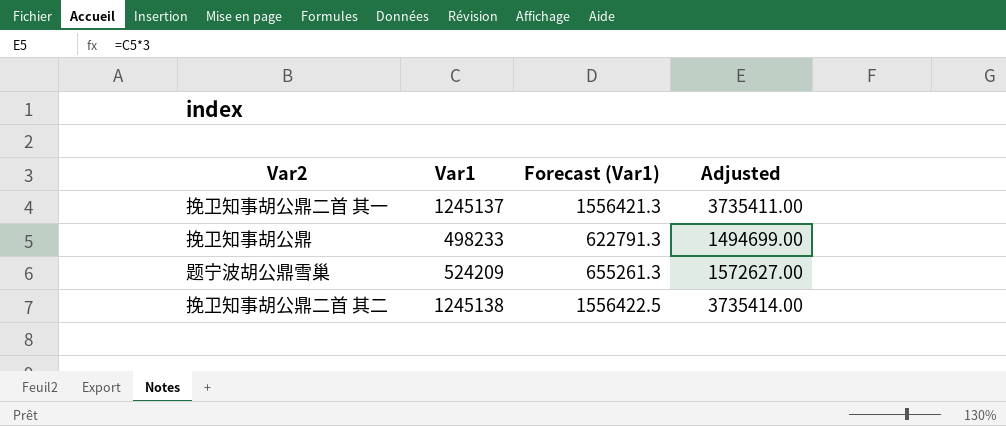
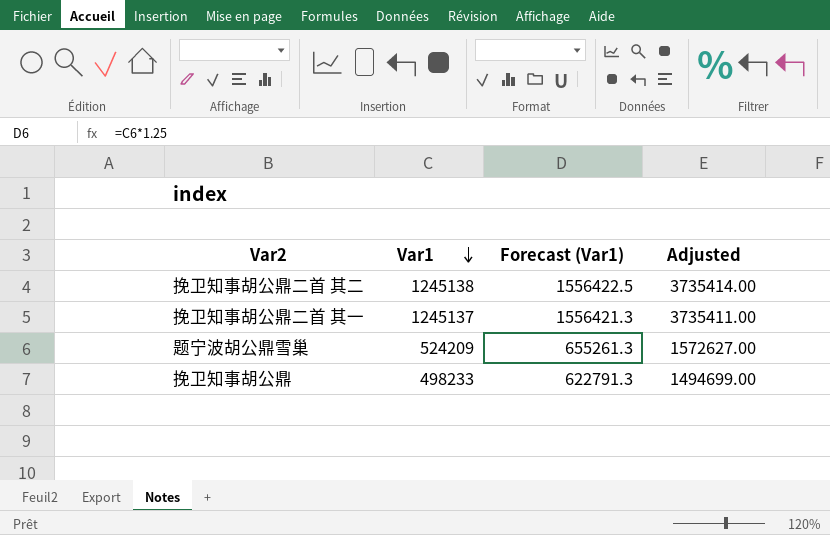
row order: none -> Var1 descending

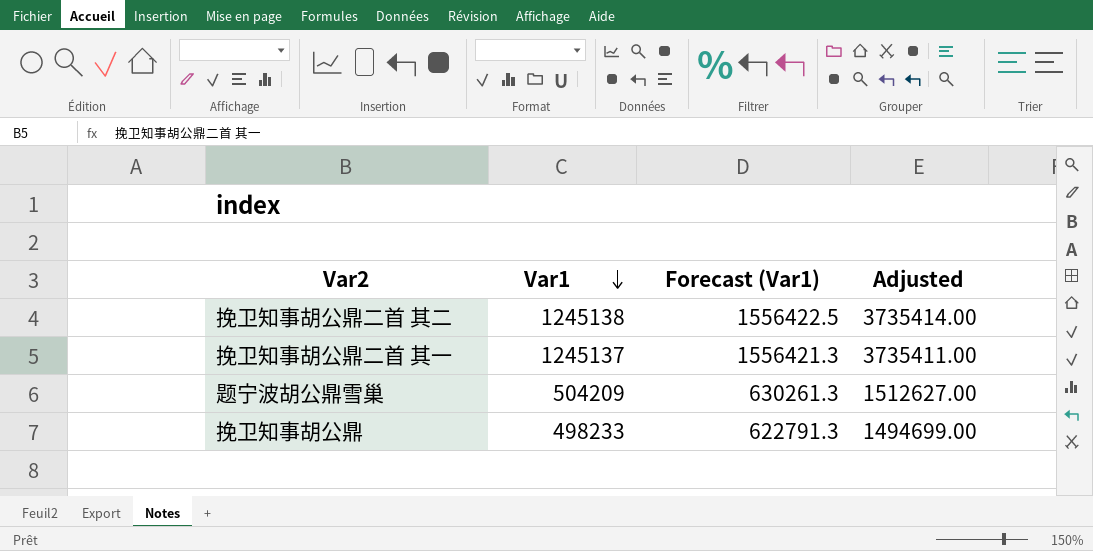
题宁波胡公鼎雪巢 | Var1: 524209 -> 504209
题宁波胡公鼎雪巢 | Forecast (Var1): 655261.3 -> 630261.3
题宁波胡公鼎雪巢 | Adjusted: 1572627.00 -> 1512627.00

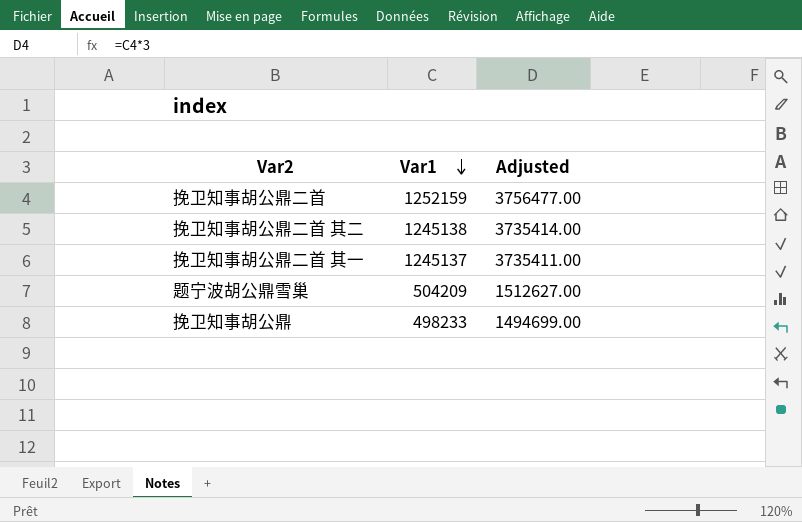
column Forecast (Var1) | formula: [Var1] * 1.25 -> none
row 挽卫知事胡公鼎二首: none -> 1252159 | 3756477.00

